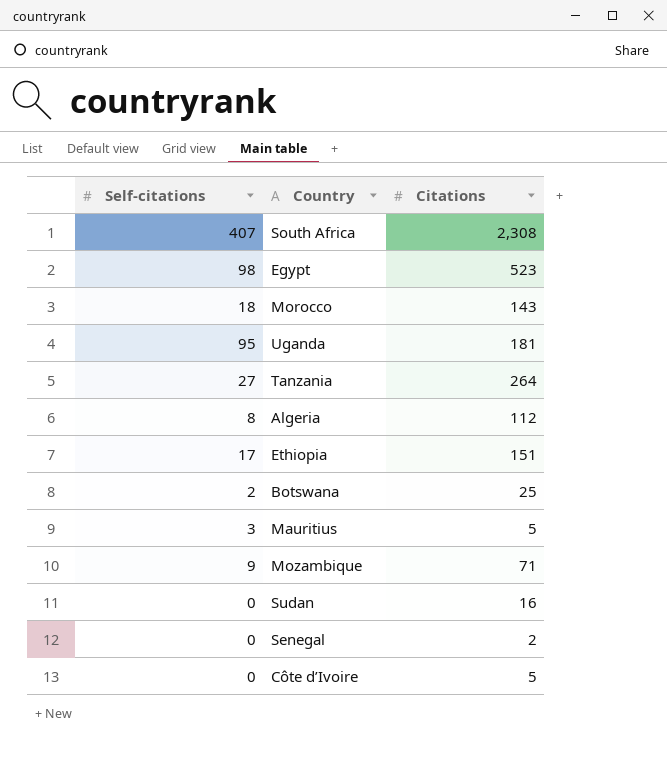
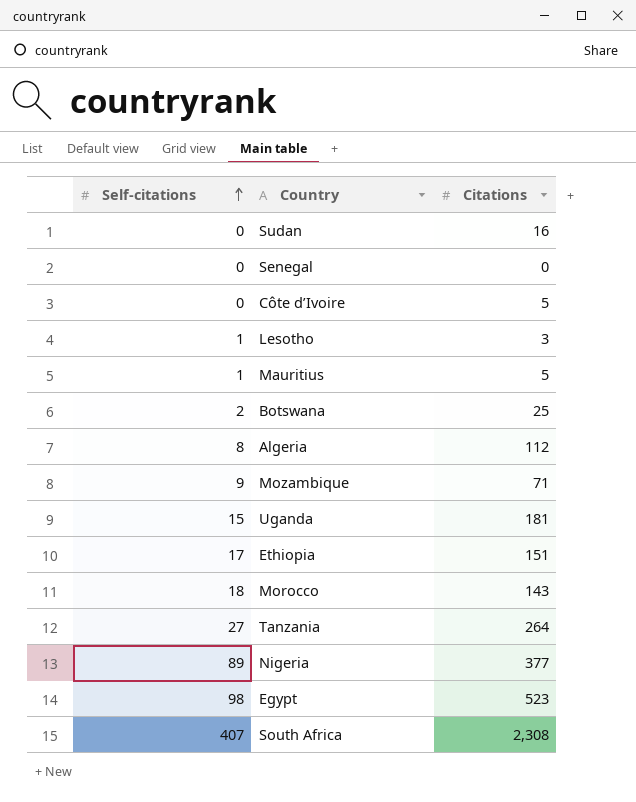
row order: none -> Self-citations ascending
Senegal | Citations: 2 -> 0
row Lesotho: none -> 1 | 3
Mauritius | Self-citations: 3 -> 1
Uganda | Self-citations: 95 -> 15
row Nigeria: none -> 89 | 377

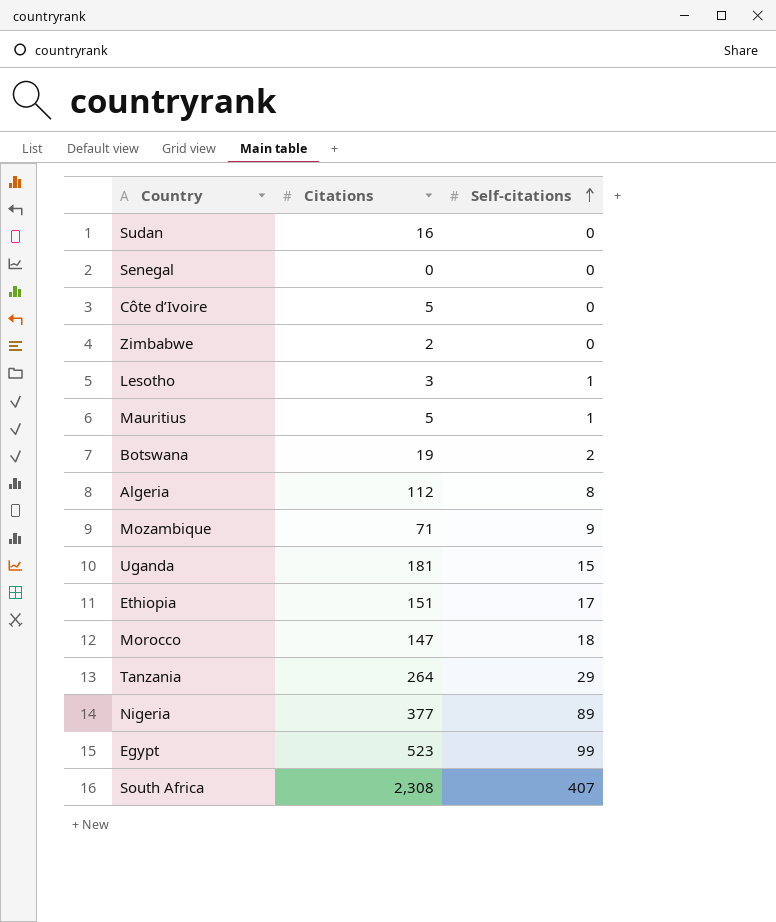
column Self-citations | position: 1 -> 3
row Zimbabwe: none -> 2 | 0
Botswana | Citations: 25 -> 19
Morocco | Citations: 143 -> 147
Tanzania | Self-citations: 27 -> 29
Egypt | Self-citations: 98 -> 99

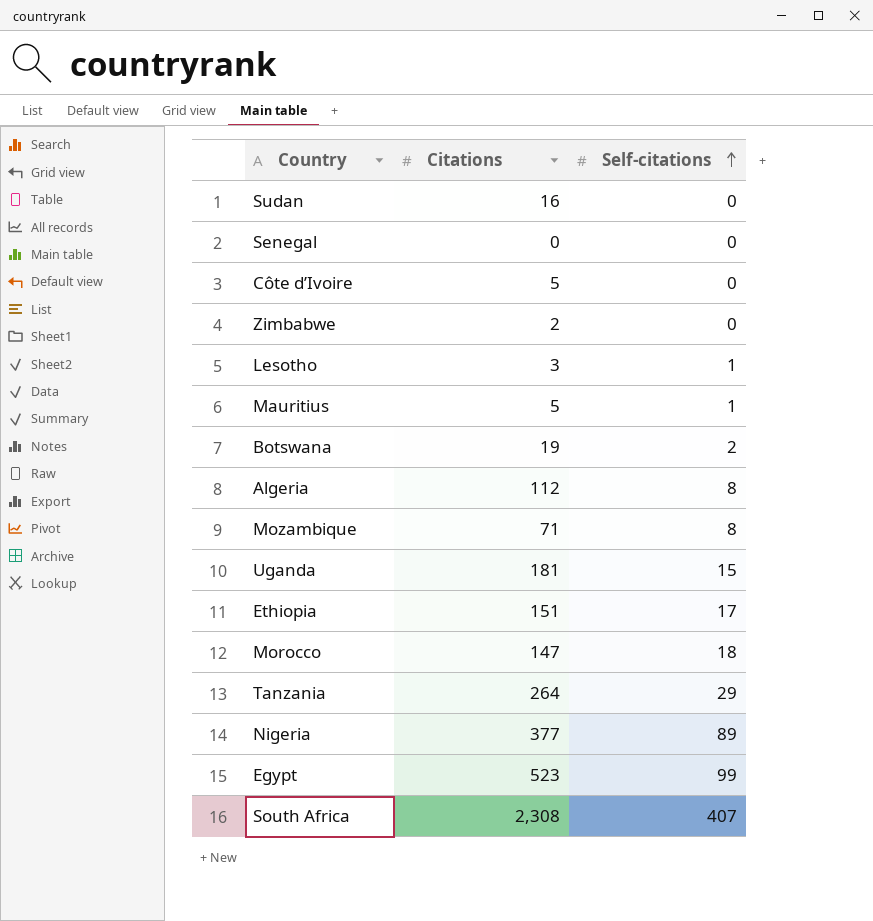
Mozambique | Self-citations: 9 -> 8

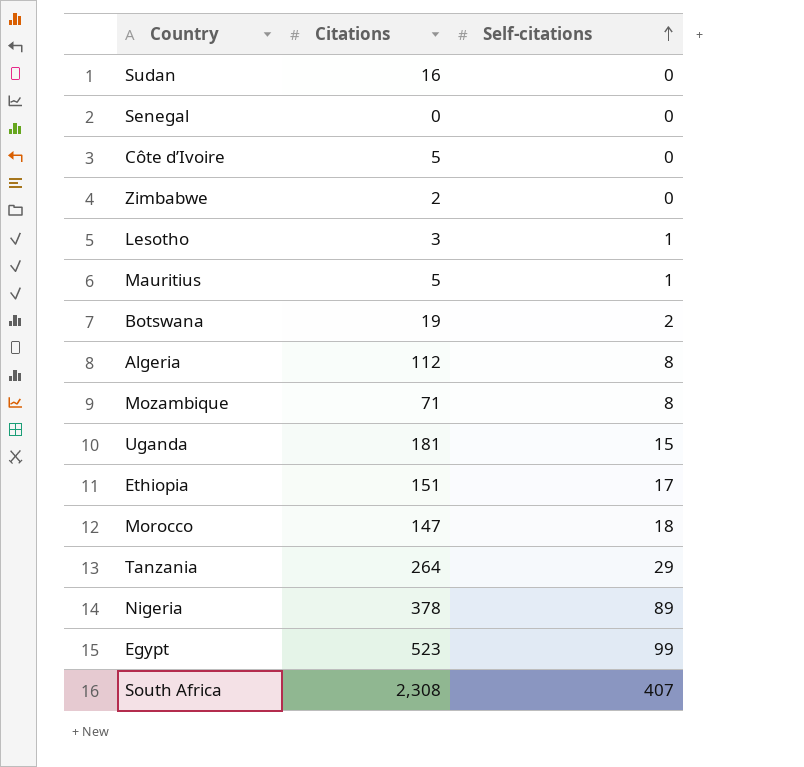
Nigeria | Citations: 377 -> 378

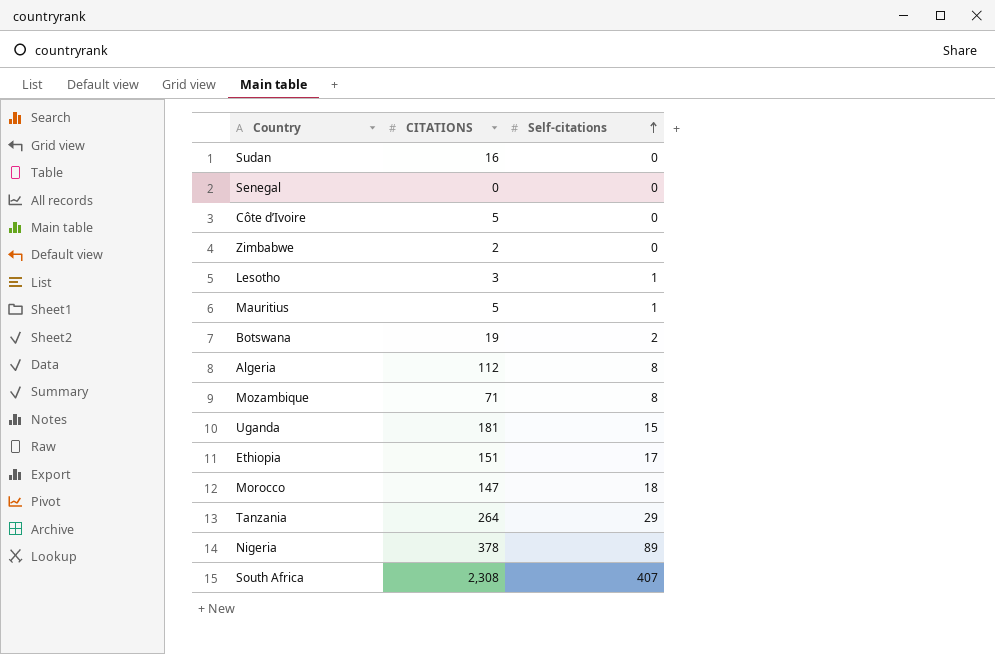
column name: Citations -> CITATIONS
row Egypt: 523 | 99 -> none

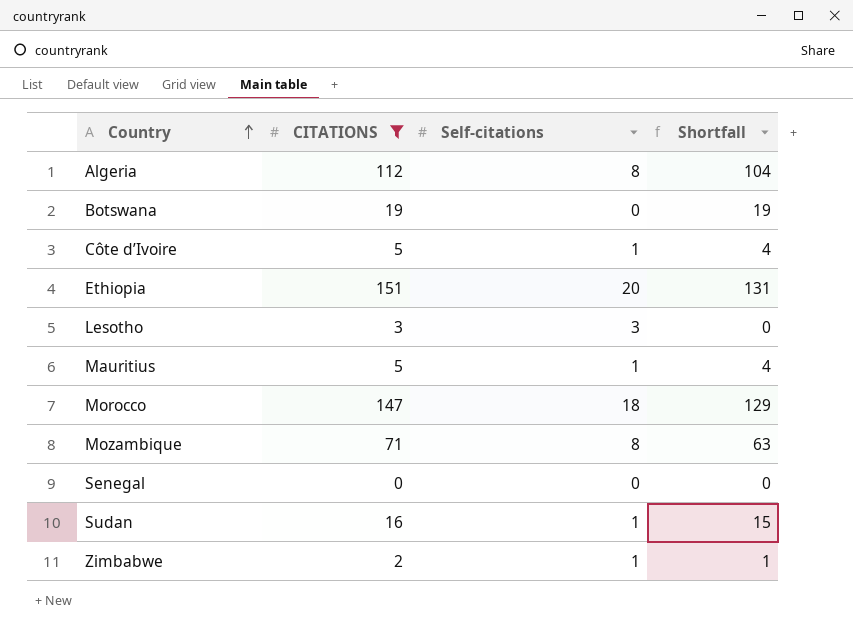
filter: none -> CITATIONS <= 151
row order: Self-citations ascending -> Country ascending
column Shortfall | formula: none -> [CITATIONS] - [Self-citations]
Botswana | Self-citations: 2 -> 0
Côte d’Ivoire | Self-citations: 0 -> 1
Ethiopia | Self-citations: 17 -> 20
Lesotho | Self-citations: 1 -> 3
Sudan | Self-citations: 0 -> 1
Zimbabwe | Self-citations: 0 -> 1

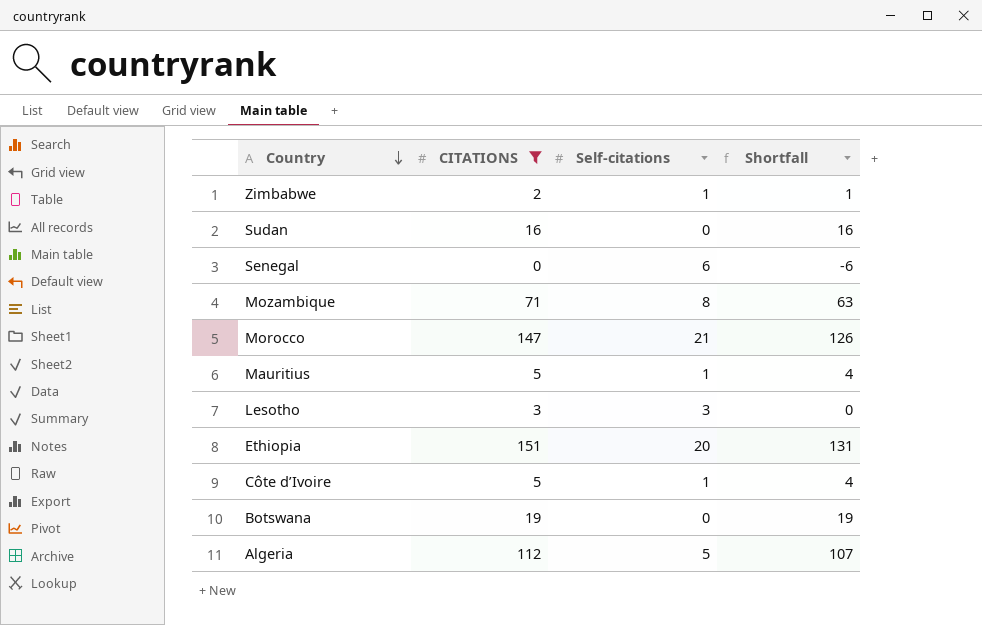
row order: Country ascending -> Country descending
Sudan | Self-citations: 1 -> 0
Sudan | Shortfall: 15 -> 16
Senegal | Self-citations: 0 -> 6
Senegal | Shortfall: 0 -> -6
Morocco | Self-citations: 18 -> 21
Morocco | Shortfall: 129 -> 126
Algeria | Self-citations: 8 -> 5
Algeria | Shortfall: 104 -> 107

